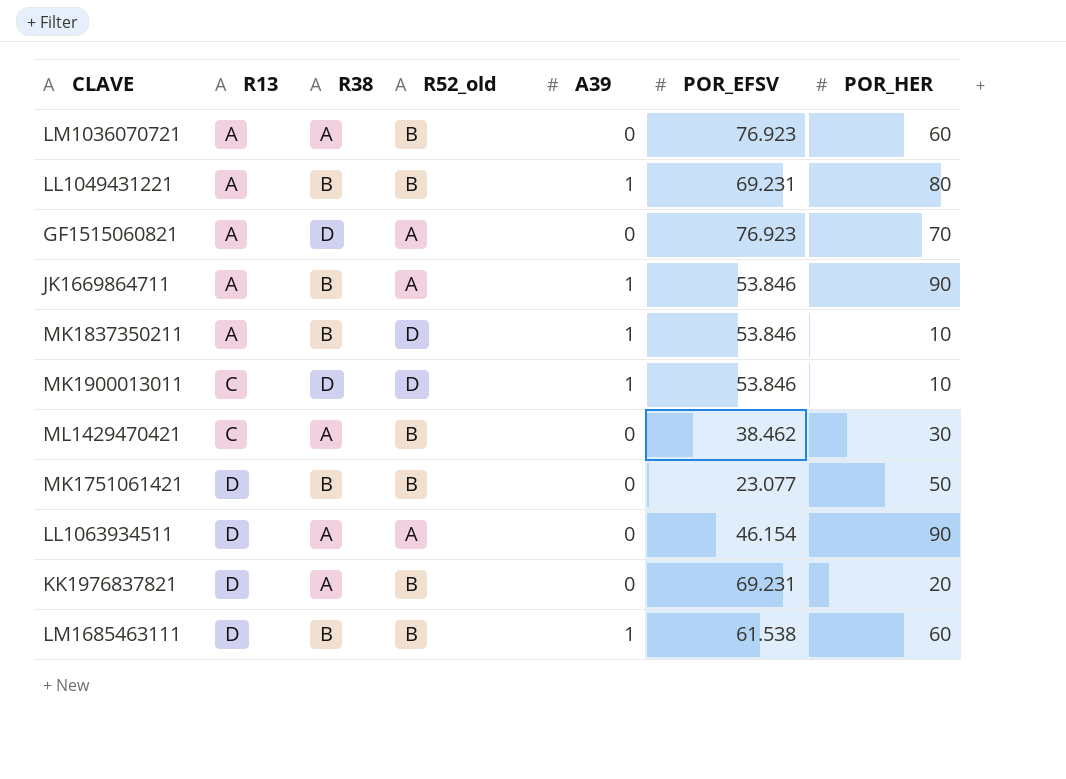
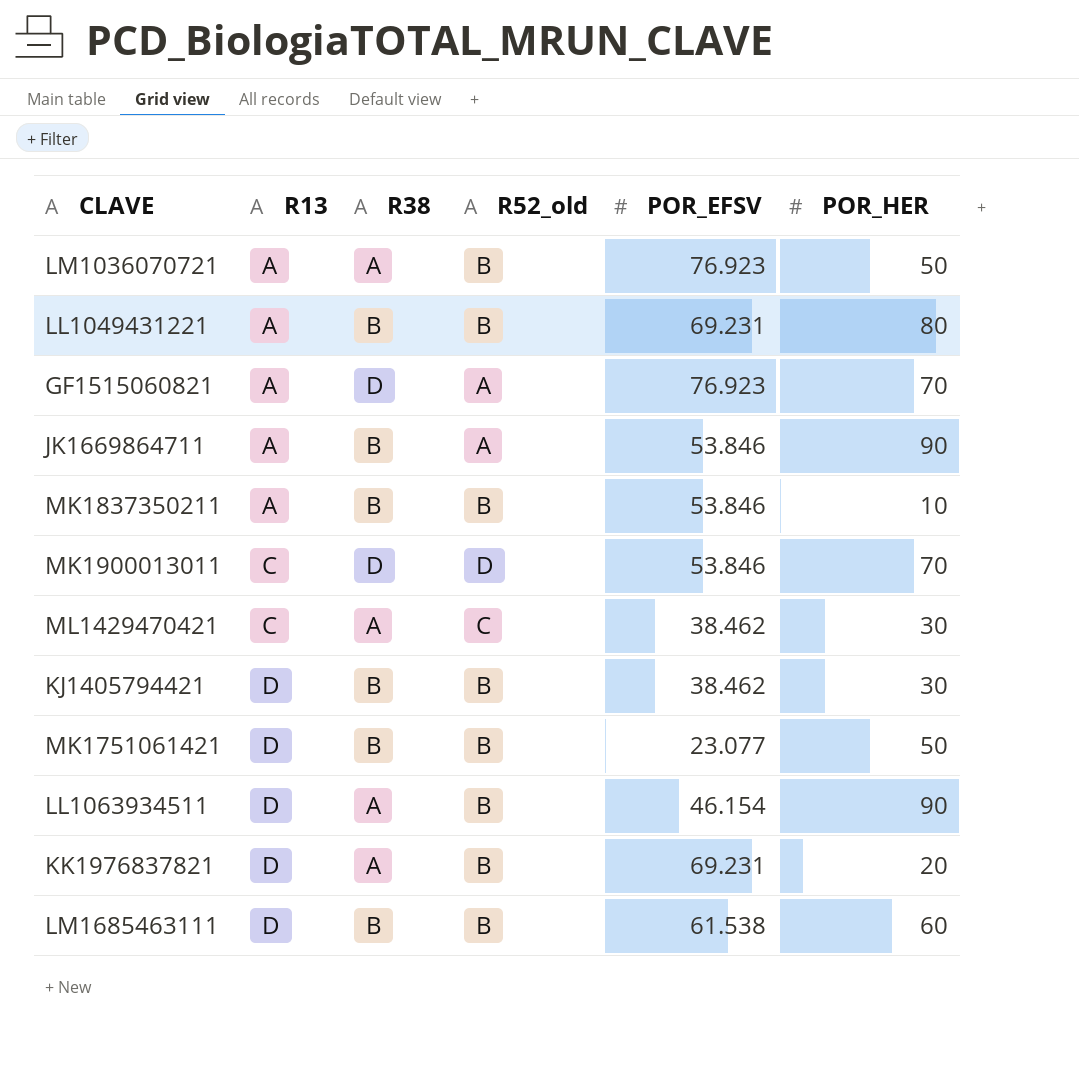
column A39 | position: 5 -> none
LM1036070721 | POR_HER: 60 -> 50
MK1837350211 | R52_old: D -> B
MK1900013011 | POR_HER: 10 -> 70
ML1429470421 | R52_old: B -> C
row KJ1405794421: none -> D | B | B | 38.462 | 30
LL1063934511 | R52_old: A -> B

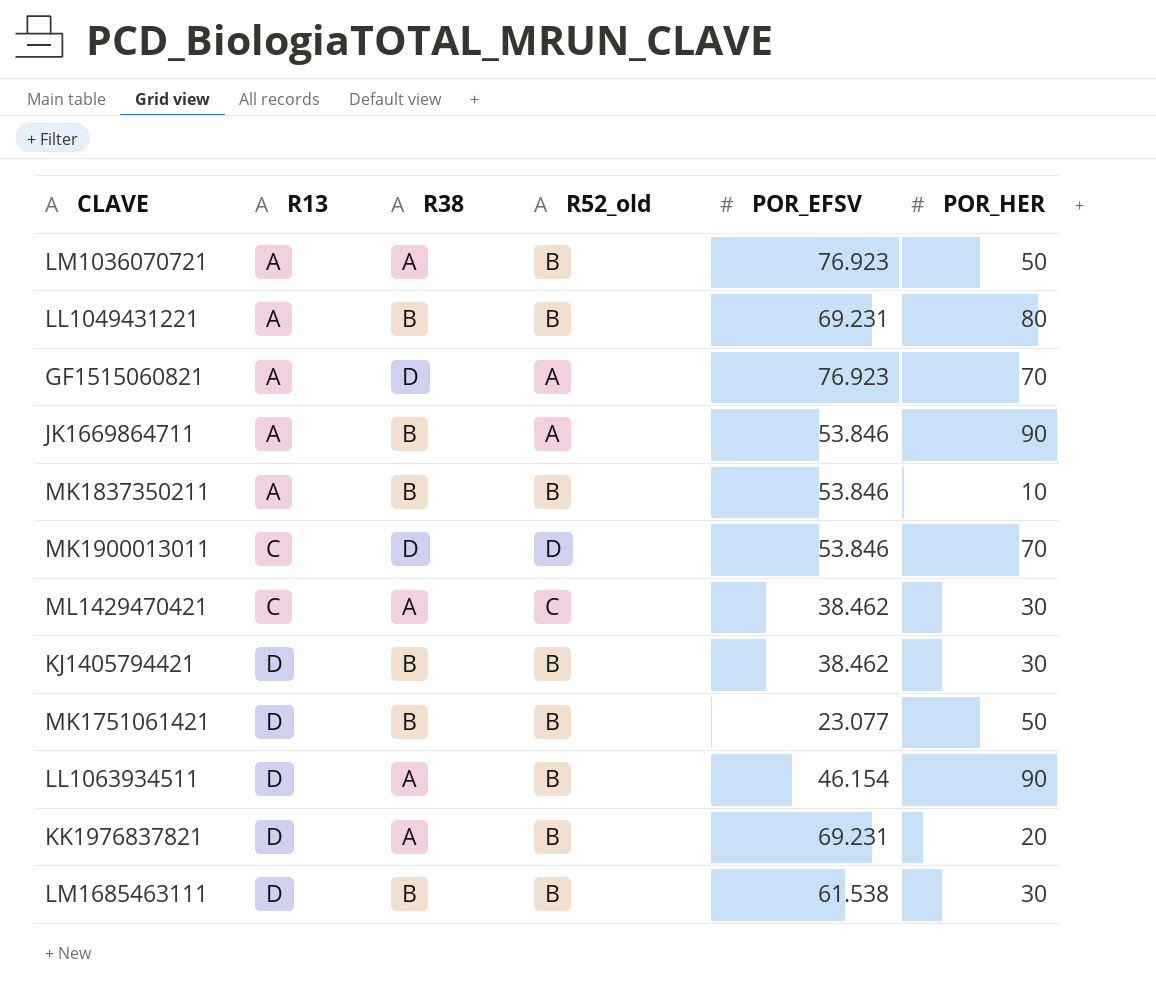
LM1685463111 | POR_HER: 60 -> 30

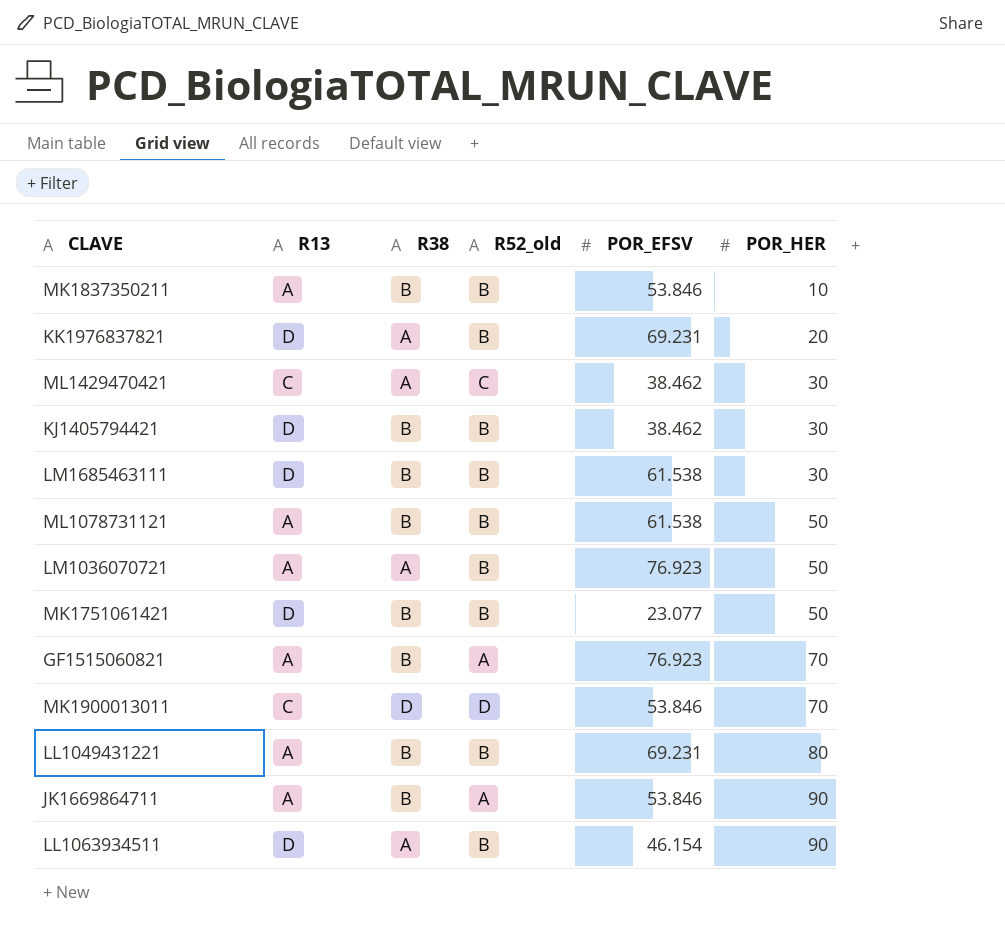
row order: R13 ascending -> POR_HER ascending
row ML1078731121: none -> A | B | B | 61.538 | 50
GF1515060821 | R38: D -> B

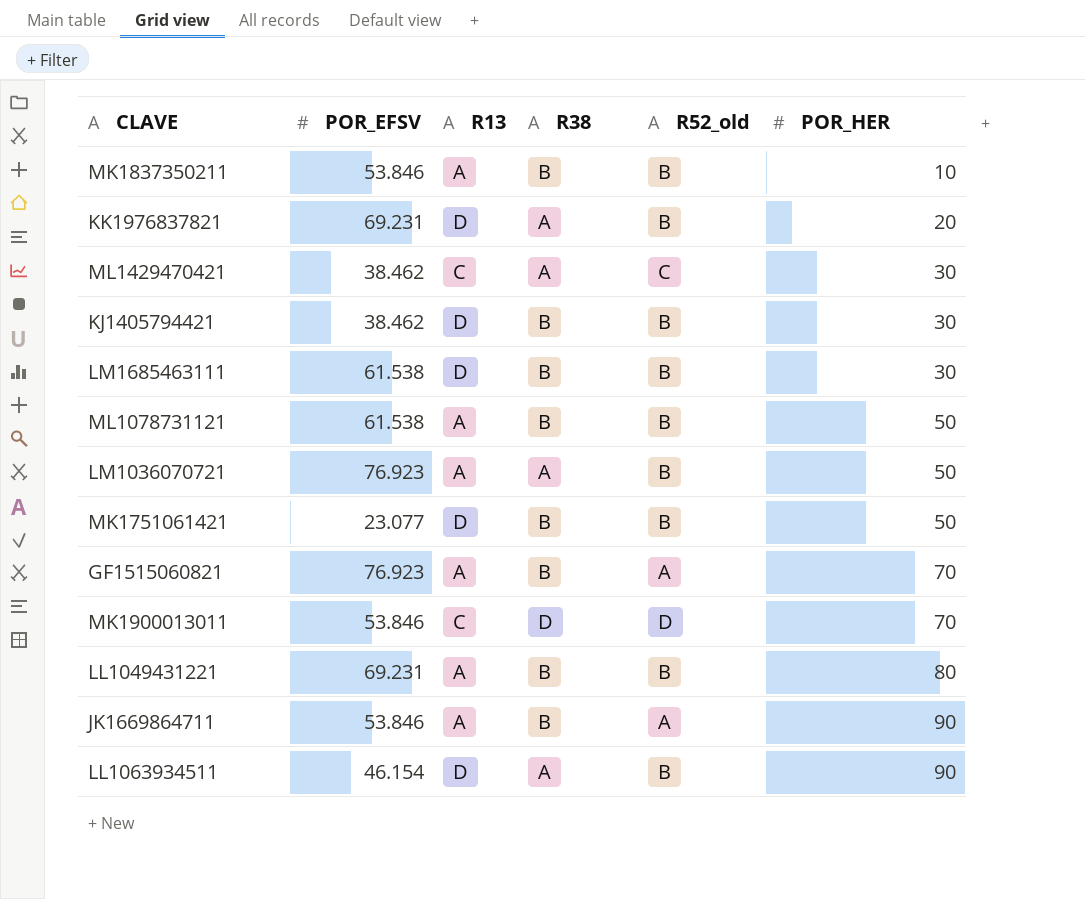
column POR_EFSV | position: 5 -> 2

